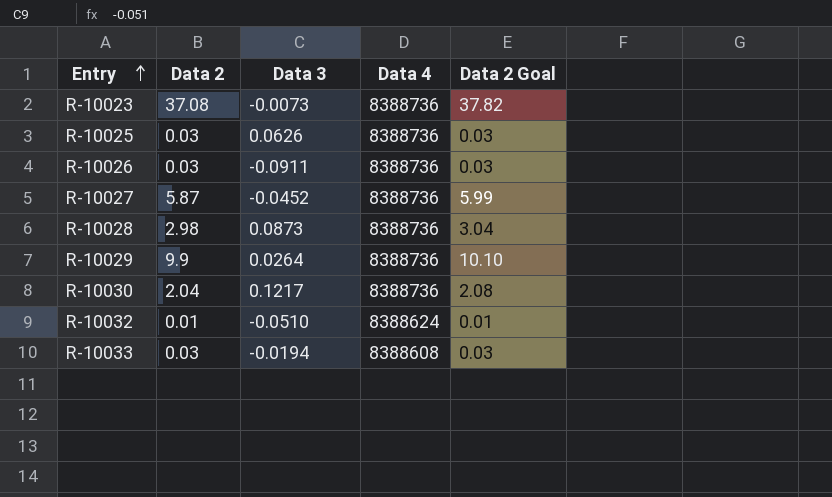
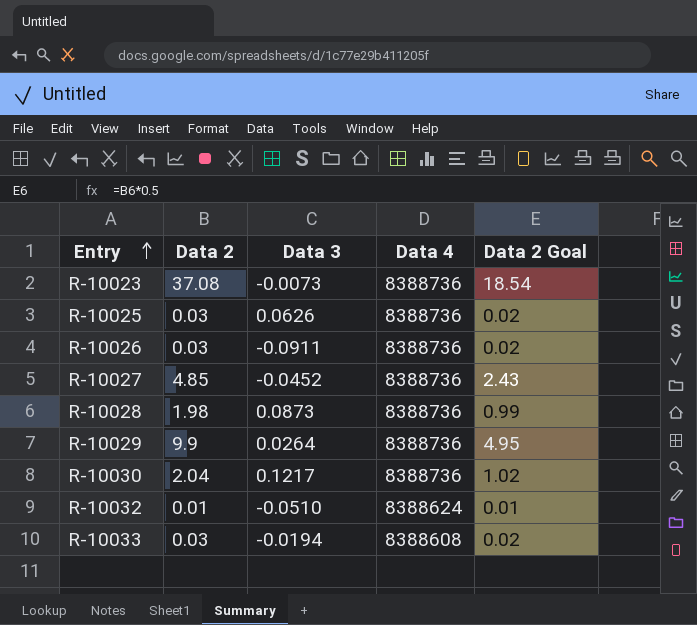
column Data 2 Goal | formula: [Data 2] * 1.02 -> [Data 2] * 0.5
R-10027 | Data 2: 5.87 -> 4.85
R-10028 | Data 2: 2.98 -> 1.98

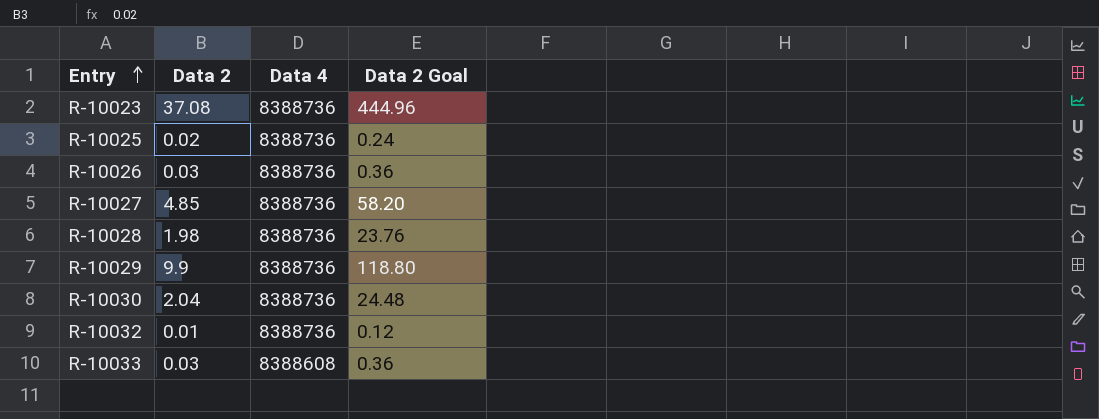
column Data 3 | position: 3 -> none
column Data 2 Goal | formula: [Data 2] * 0.5 -> [Data 2] * 12
R-10025 | Data 2: 0.03 -> 0.02
R-10032 | Data 4: 8388624 -> 8388736

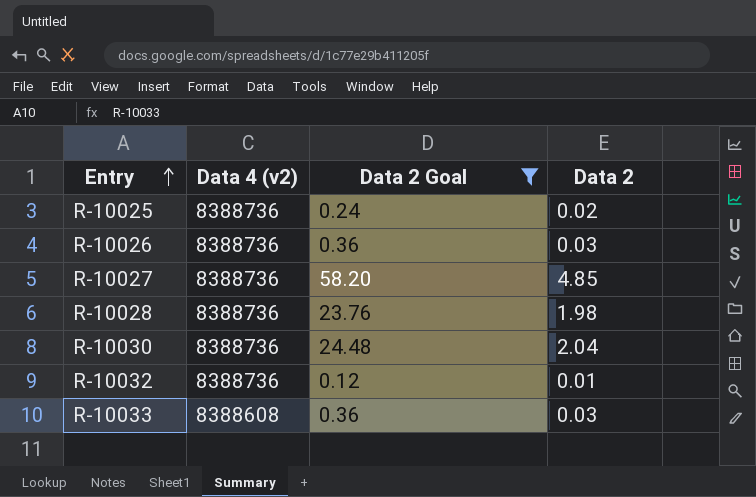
filter: none -> Data 2 Goal <= 58.20
column name: Data 4 -> Data 4 (v2)
column Data 2 | position: 2 -> 4

